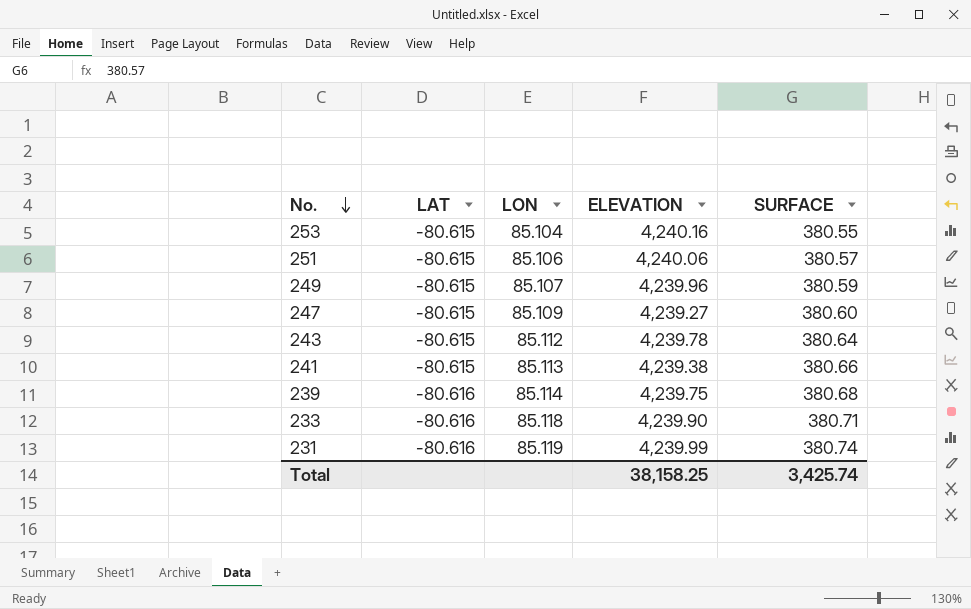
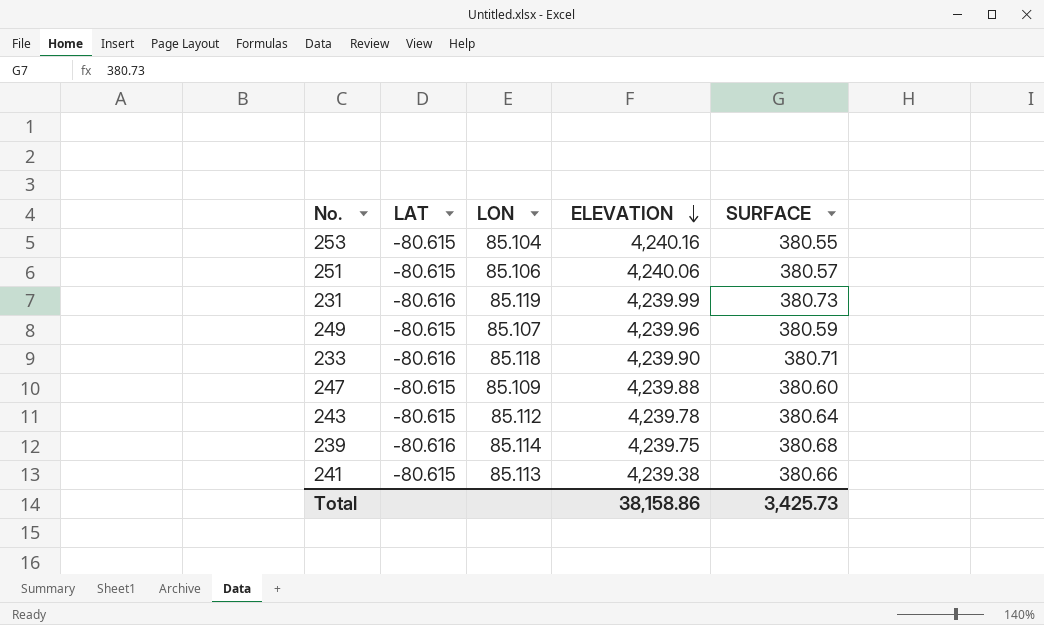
row order: No. descending -> ELEVATION descending
231 | SURFACE: 380.74 -> 380.73
247 | ELEVATION: 4,239.27 -> 4,239.88
Total | ELEVATION: 38,158.25 -> 38,158.86
Total | SURFACE: 3,425.74 -> 3,425.73

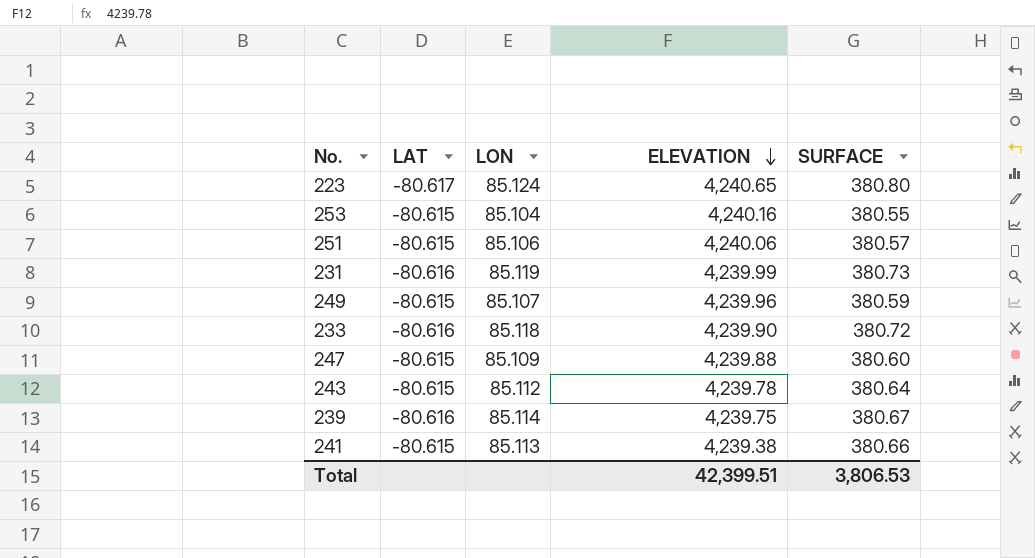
row 223: none -> -80.617 | 85.124 | 4,240.65 | 380.80
233 | SURFACE: 380.71 -> 380.72
239 | SURFACE: 380.68 -> 380.67
Total | ELEVATION: 38,158.86 -> 42,399.51
Total | SURFACE: 3,425.73 -> 3,806.53

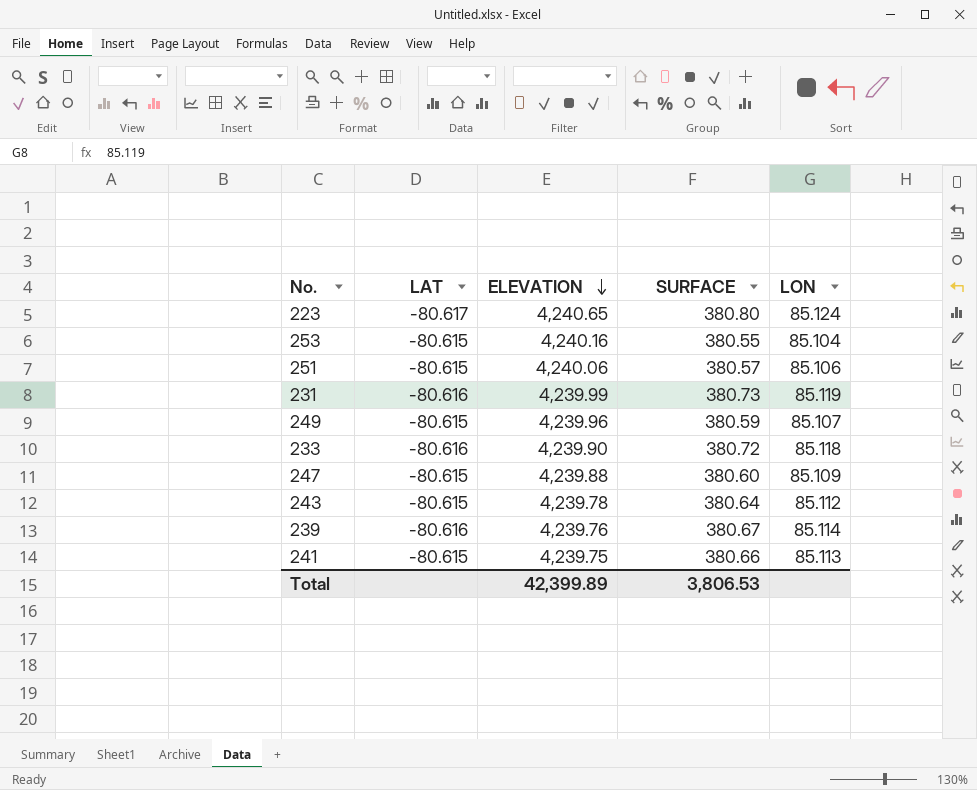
column LON | position: 3 -> 5
239 | ELEVATION: 4,239.75 -> 4,239.76
241 | ELEVATION: 4,239.38 -> 4,239.75
Total | ELEVATION: 42,399.51 -> 42,399.89

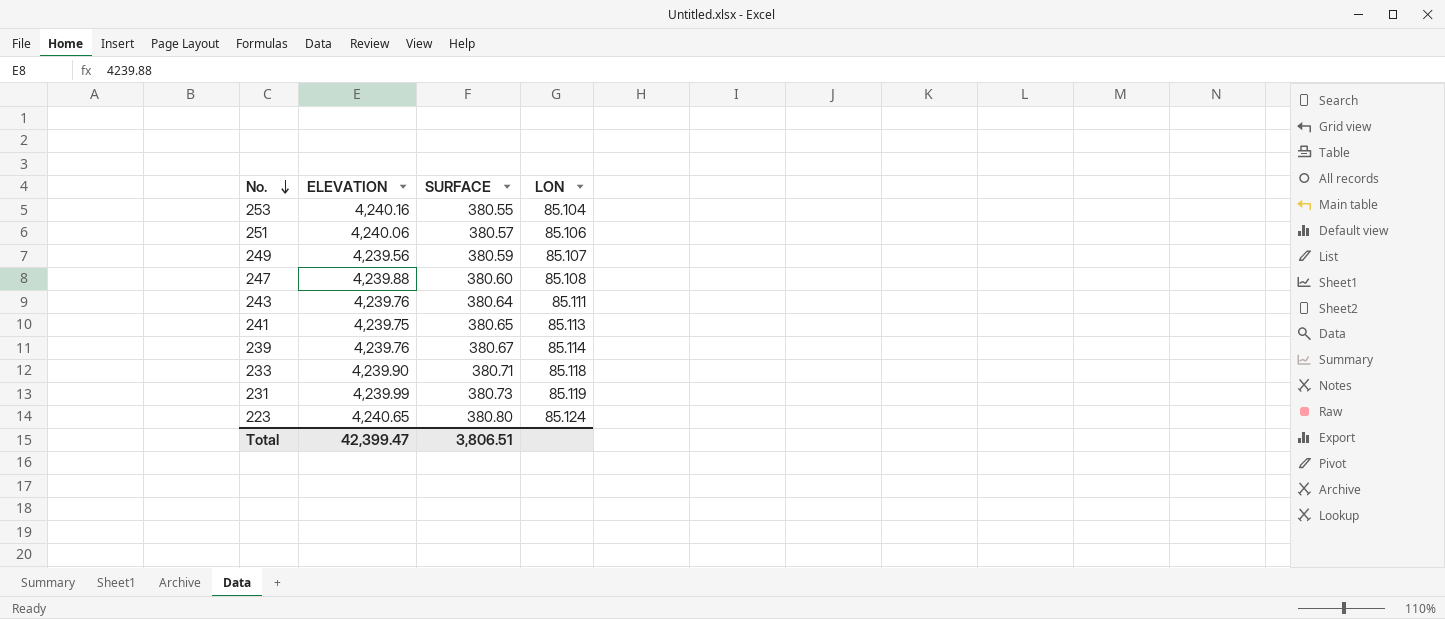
row order: ELEVATION descending -> No. descending
column LAT | position: 2 -> none
249 | ELEVATION: 4,239.96 -> 4,239.56
247 | LON: 85.109 -> 85.108
243 | ELEVATION: 4,239.78 -> 4,239.76
243 | LON: 85.112 -> 85.111
241 | SURFACE: 380.66 -> 380.65
233 | SURFACE: 380.72 -> 380.71
Total | ELEVATION: 42,399.89 -> 42,399.47
Total | SURFACE: 3,806.53 -> 3,806.51

